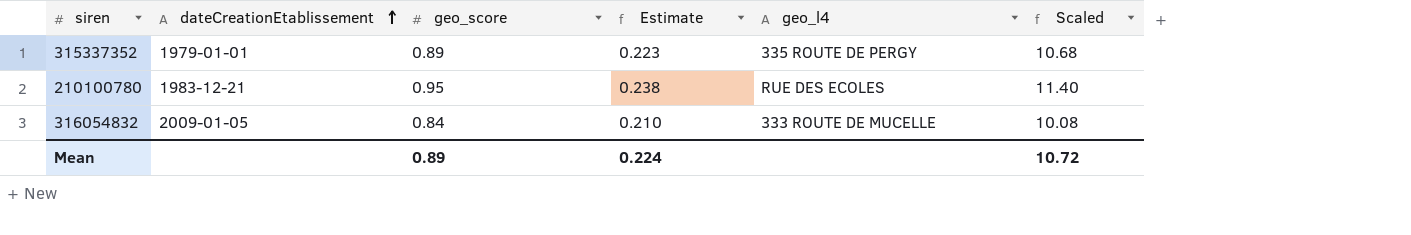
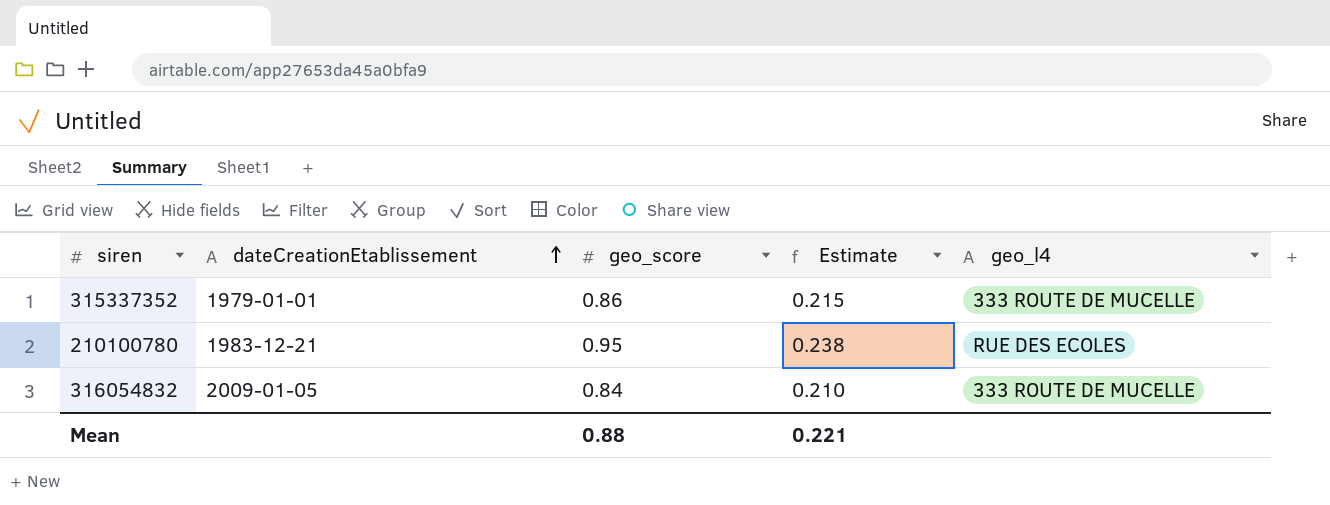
column Scaled | formula: [geo_score] * 12 -> none
315337352 | geo_score: 0.89 -> 0.86
315337352 | Estimate: 0.223 -> 0.215
315337352 | geo_l4: 335 ROUTE DE PERGY -> 333 ROUTE DE MUCELLE
Mean | geo_score: 0.89 -> 0.88
Mean | Estimate: 0.224 -> 0.221

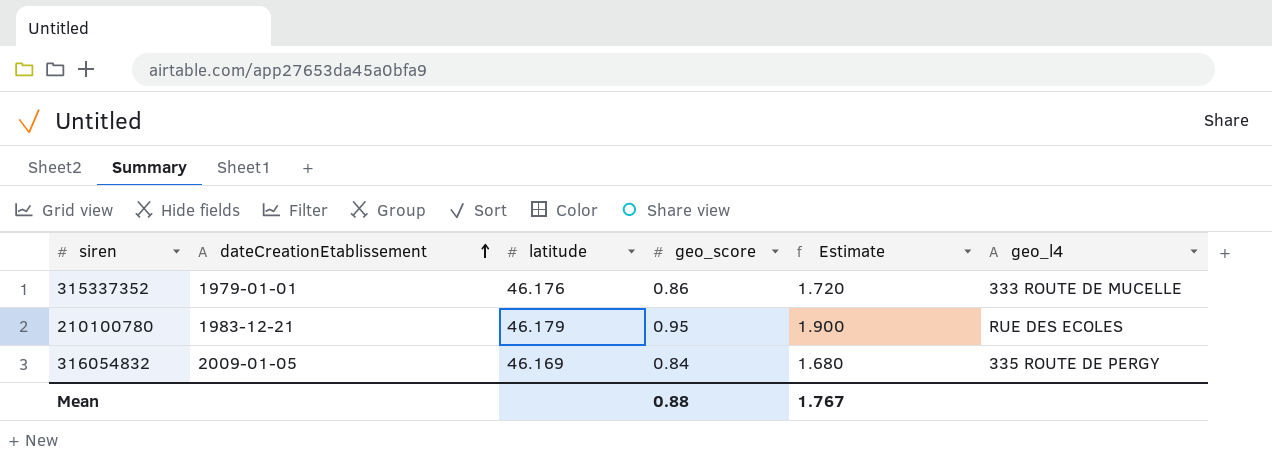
column latitude | position: none -> 3
column Estimate | formula: [geo_score] * 0.25 -> [geo_score] * 2
316054832 | geo_l4: 333 ROUTE DE MUCELLE -> 335 ROUTE DE PERGY
Mean | Estimate: 0.221 -> 1.767

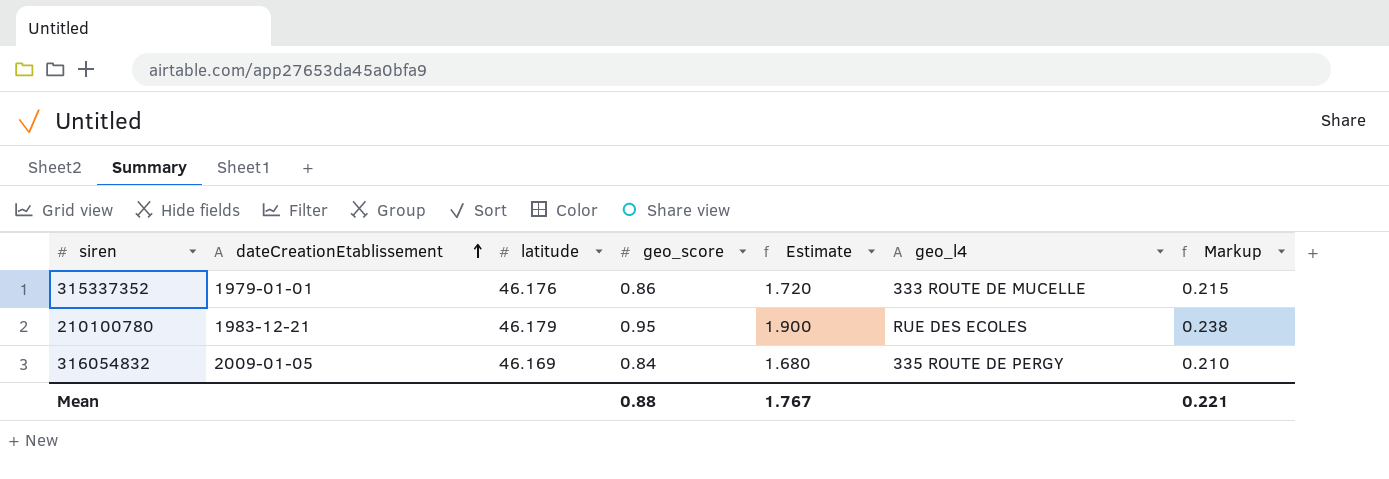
column Markup | formula: none -> [geo_score] * 0.25

